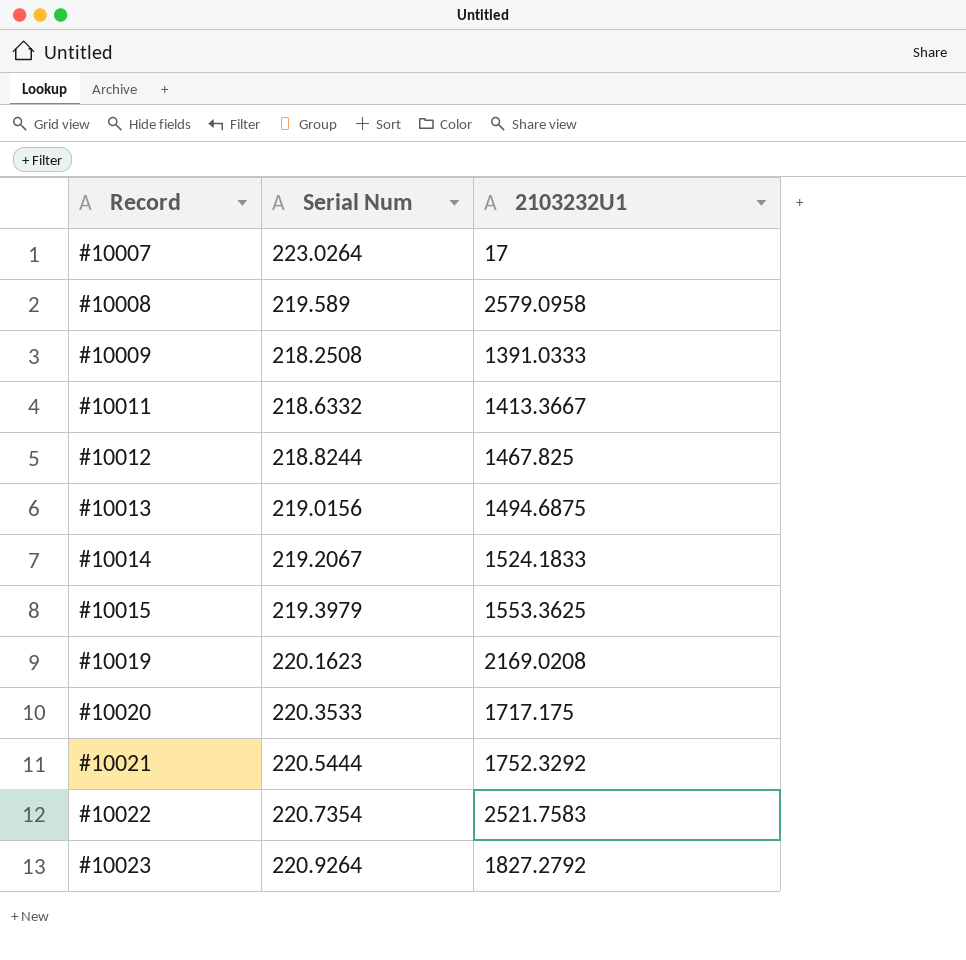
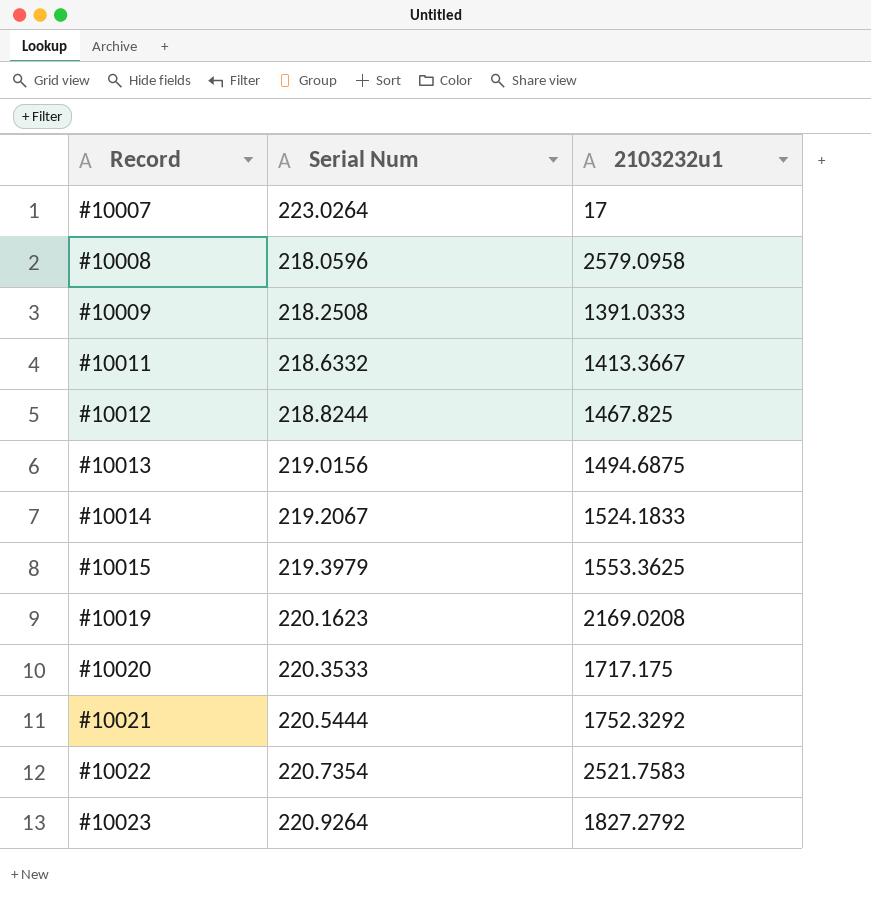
column name: 2103232U1 -> 2103232u1
#10008 | Serial Num: 219.589 -> 218.0596

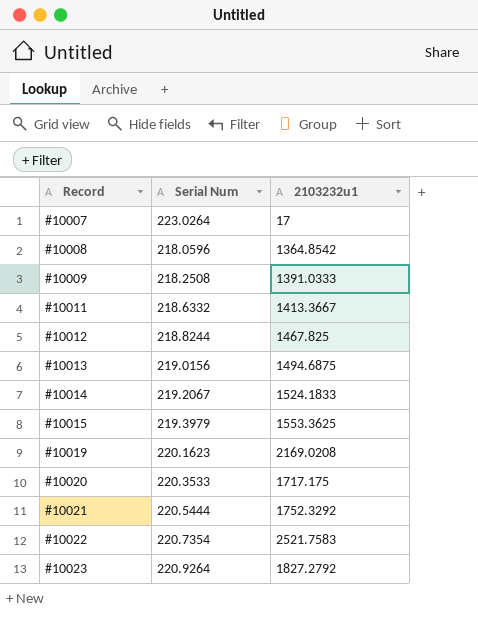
#10008 | 2103232u1: 2579.0958 -> 1364.8542

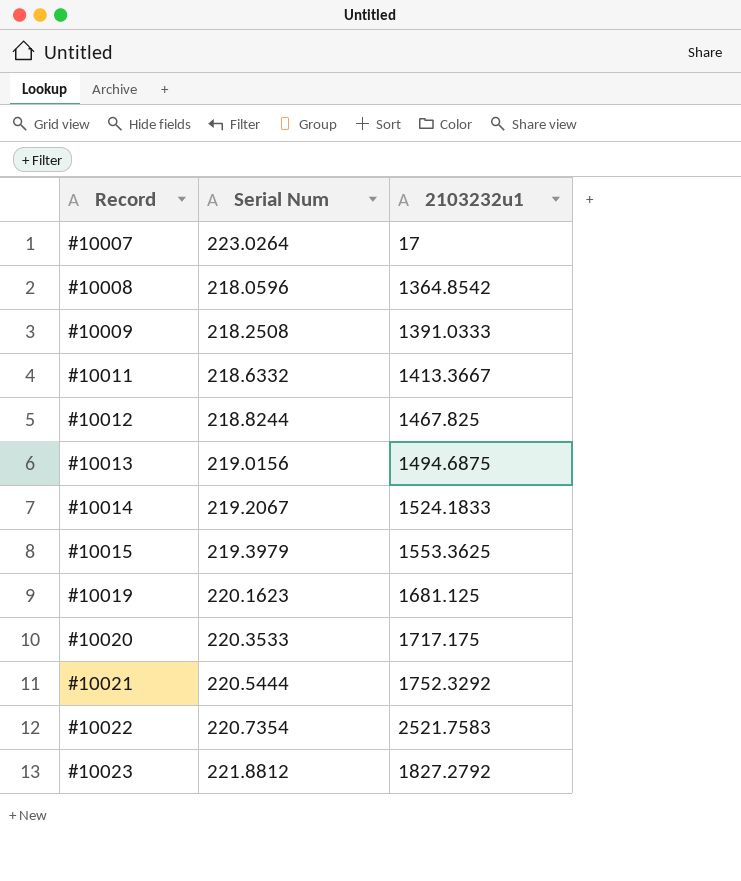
#10019 | 2103232u1: 2169.0208 -> 1681.125
#10023 | Serial Num: 220.9264 -> 221.8812

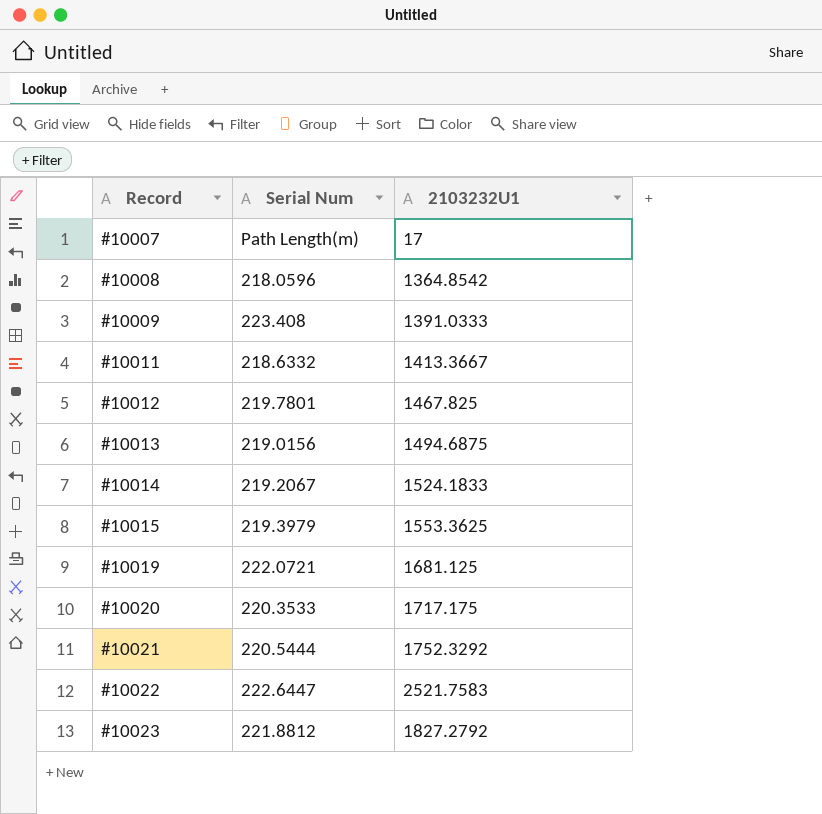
column name: 2103232u1 -> 2103232U1
#10007 | Serial Num: 223.0264 -> Path Length(m)
#10009 | Serial Num: 218.2508 -> 223.408
#10012 | Serial Num: 218.8244 -> 219.7801
#10019 | Serial Num: 220.1623 -> 222.0721
#10022 | Serial Num: 220.7354 -> 222.6447

